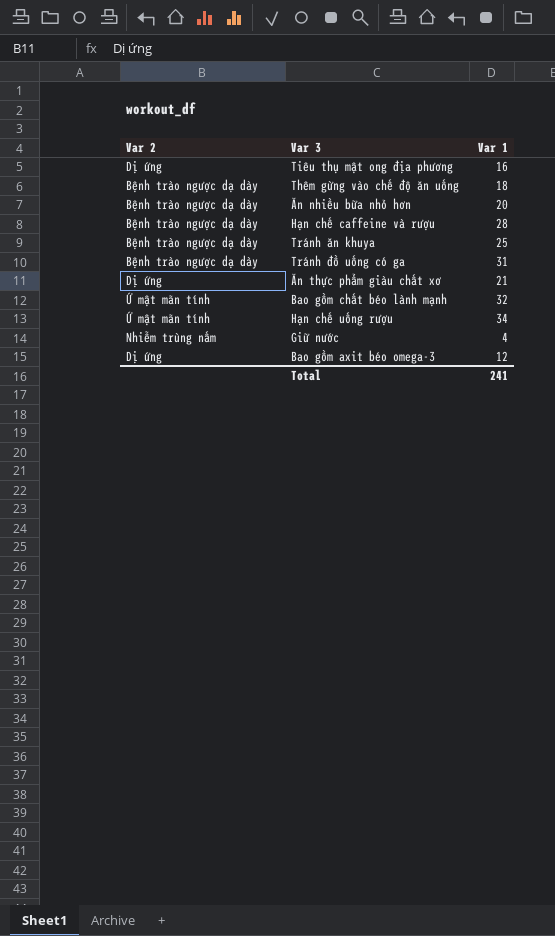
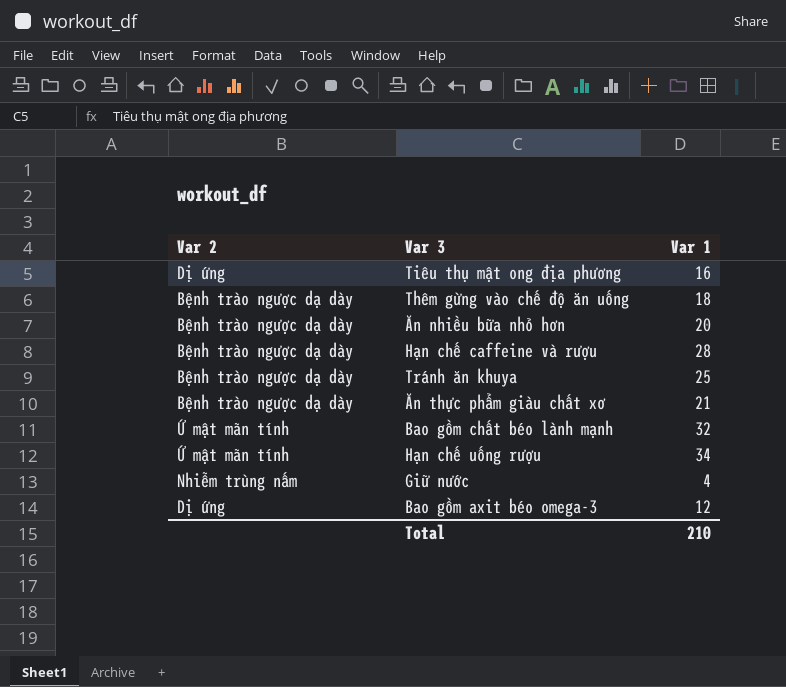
row Tránh đồ uống có ga: Bệnh trào ngược dạ dày | 31 -> none
Ăn thực phẩm giàu chất xơ | Var 2: Dị ứng -> Bệnh trào ngược dạ dày
Total | Var 1: 241 -> 210

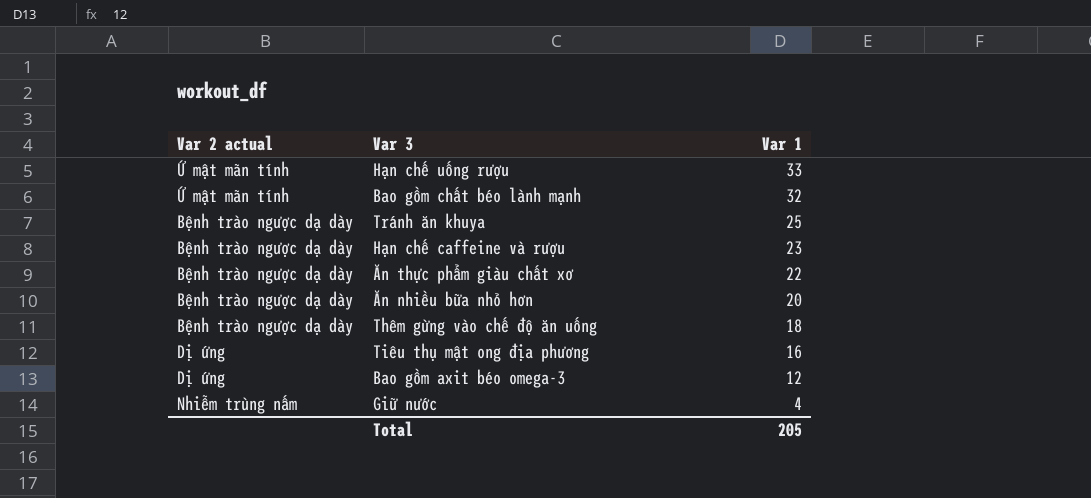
row order: none -> Var 1 descending
column name: Var 2 -> Var 2 actual
Hạn chế uống rượu | Var 1: 34 -> 33
Hạn chế caffeine và rượu | Var 1: 28 -> 23
Ăn thực phẩm giàu chất xơ | Var 1: 21 -> 22
Total | Var 1: 210 -> 205

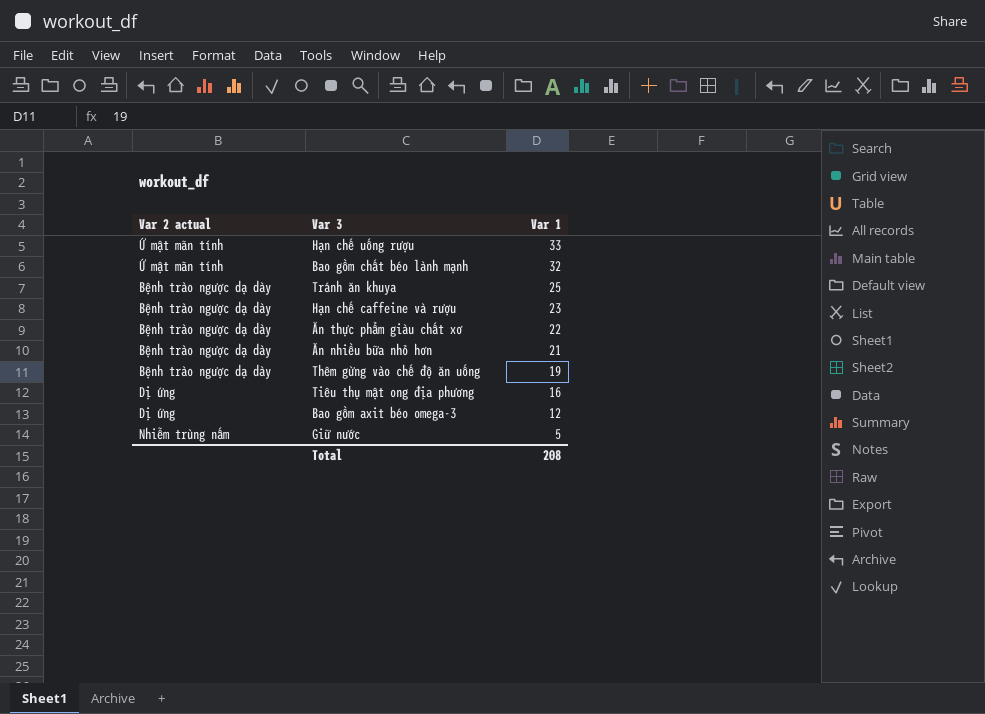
Ăn nhiều bữa nhỏ hơn | Var 1: 20 -> 21
Thêm gừng vào chế độ ăn uống | Var 1: 18 -> 19
Giữ nước | Var 1: 4 -> 5
Total | Var 1: 205 -> 208

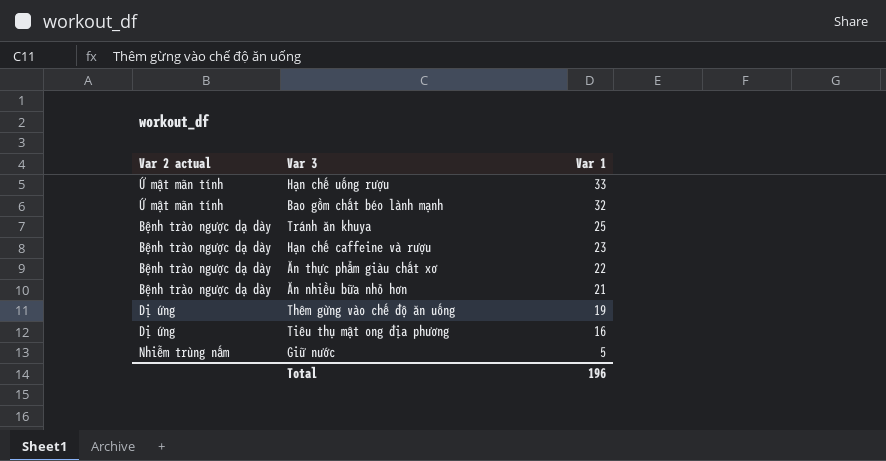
row Bao gồm axit béo omega-3: Dị ứng | 12 -> none
Thêm gừng vào chế độ ăn uống | Var 2 actual: Bệnh trào ngược dạ dày -> Dị ứng
Total | Var 1: 208 -> 196

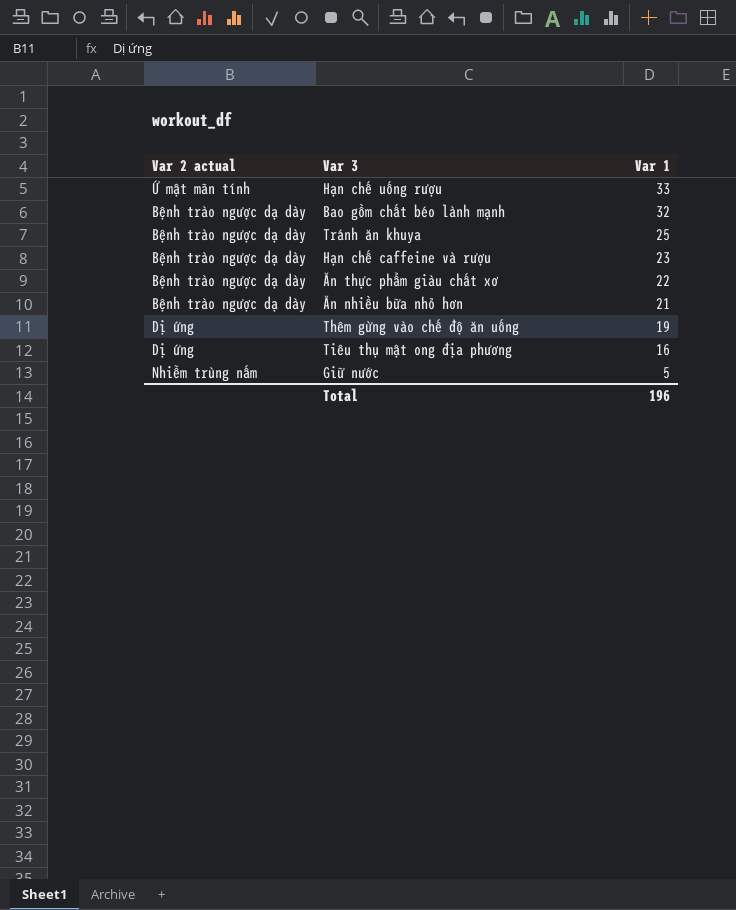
Bao gồm chất béo lành mạnh | Var 2 actual: Ứ mật mãn tính -> Bệnh trào ngược dạ dày

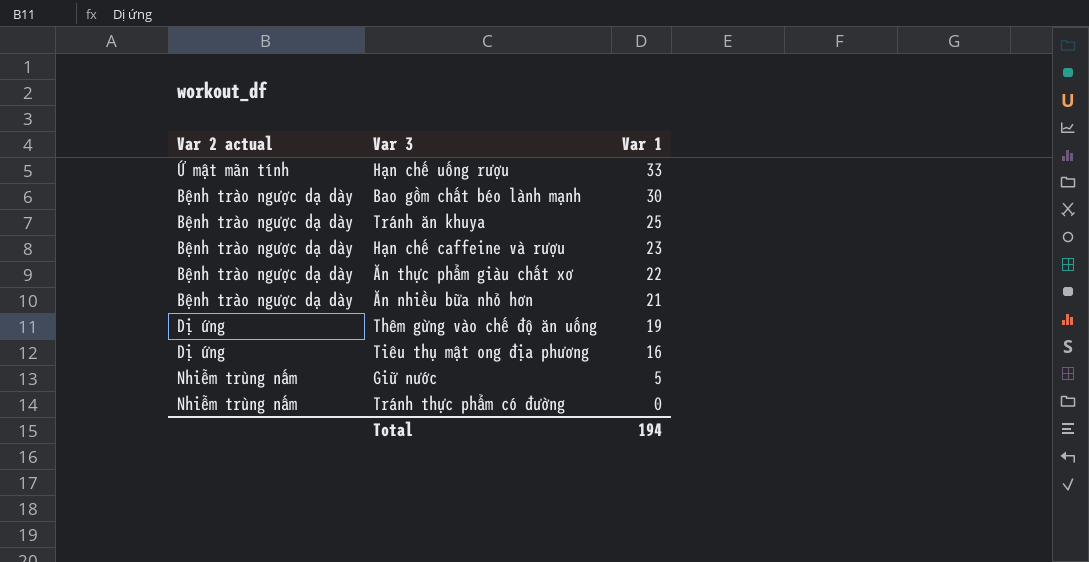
Bao gồm chất béo lành mạnh | Var 1: 32 -> 30
row Tránh thực phẩm có đường: none -> Nhiễm trùng nấm | 0
Total | Var 1: 196 -> 194

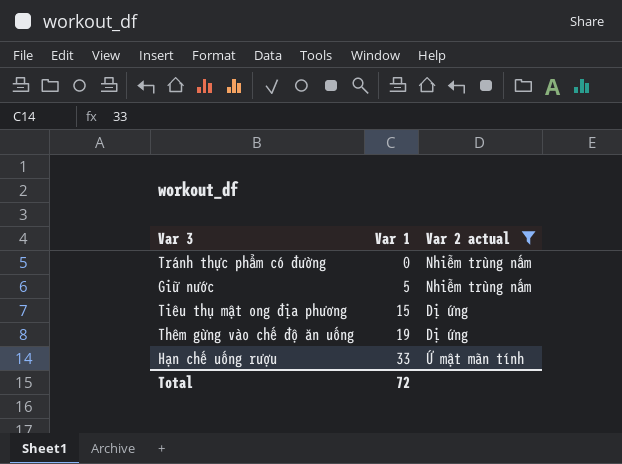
filter: none -> Var 2 actual != Bệnh trào ngược dạ dày
row order: Var 1 descending -> Var 1 ascending
column Var 2 actual | position: 1 -> 3
Tiêu thụ mật ong địa phương | Var 1: 16 -> 15
Total | Var 1: 194 -> 72

